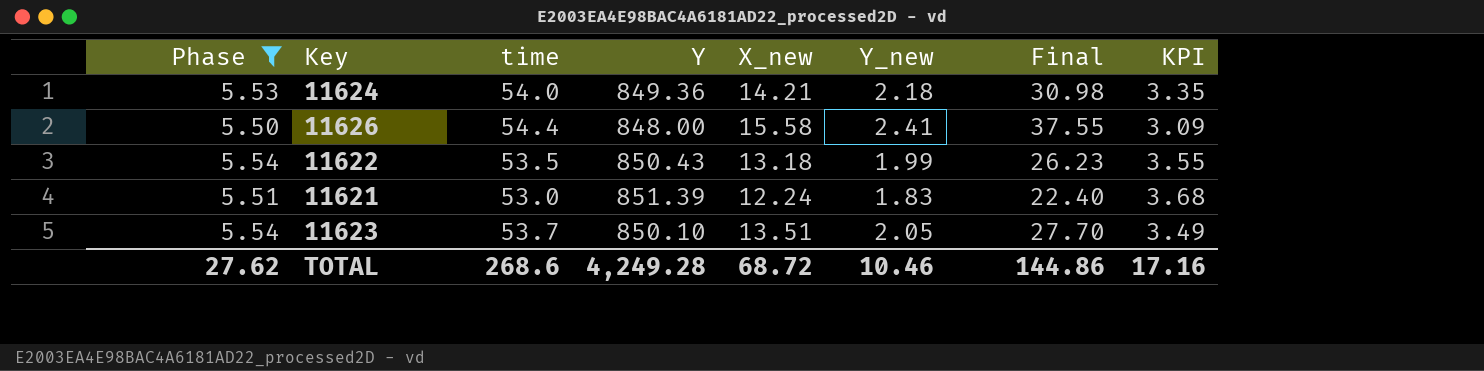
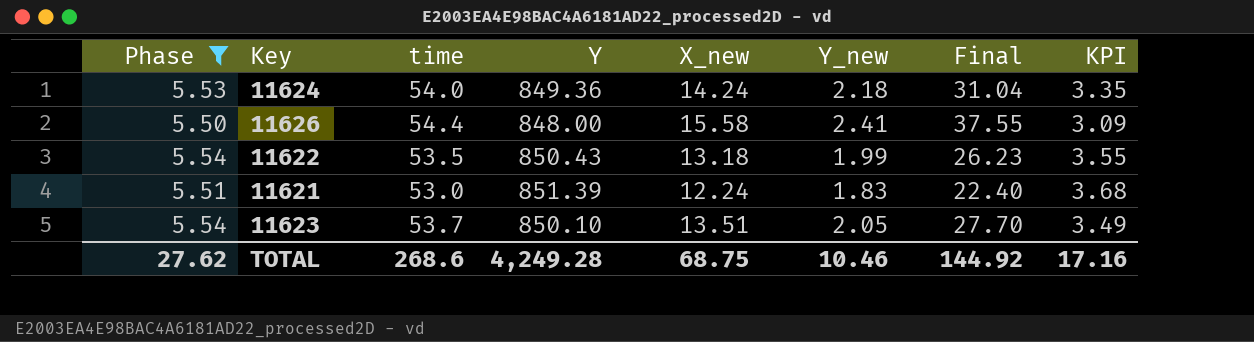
11624 | X_new: 14.21 -> 14.24
11624 | Final: 30.98 -> 31.04
TOTAL | X_new: 68.72 -> 68.75
TOTAL | Final: 144.86 -> 144.92

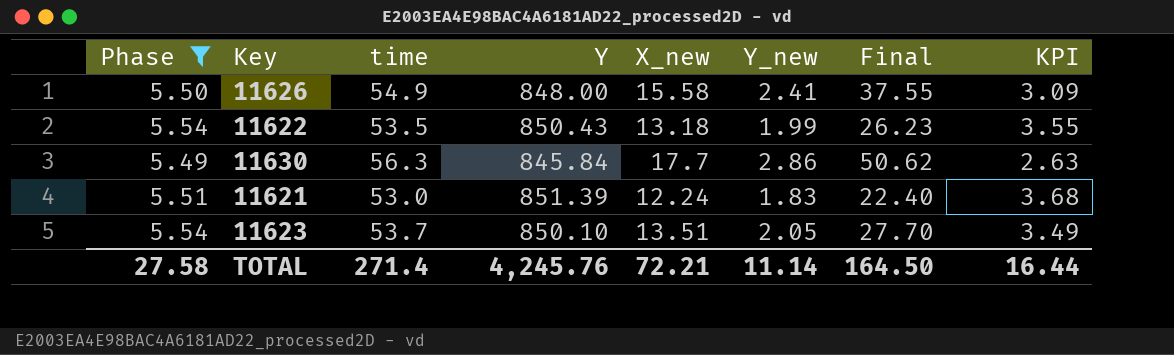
row 11624: 5.53 | 54.0 | 849.36 | 14.24 | 2.18 | 31.04 | 3.35 -> none
11626 | time: 54.4 -> 54.9
row 11630: none -> 5.49 | 56.3 | 845.84 | 17.7 | 2.86 | 50.62 | 2.63
TOTAL | Phase: 27.62 -> 27.58
TOTAL | time: 268.6 -> 271.4
TOTAL | Y: 4,249.28 -> 4,245.76
TOTAL | X_new: 68.75 -> 72.21
TOTAL | Y_new: 10.46 -> 11.14
TOTAL | Final: 144.92 -> 164.50
TOTAL | KPI: 17.16 -> 16.44

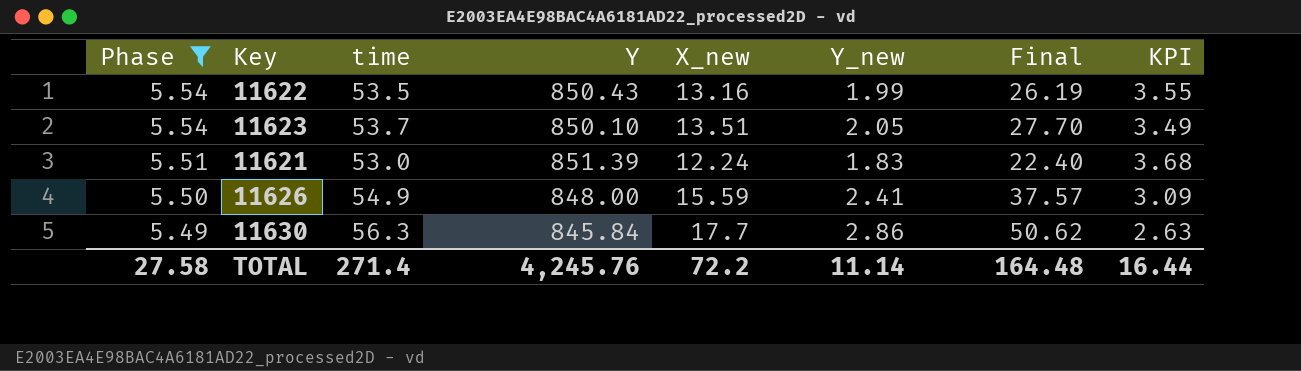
row order: none -> Phase descending
11622 | X_new: 13.18 -> 13.16
11622 | Final: 26.23 -> 26.19
11626 | X_new: 15.58 -> 15.59
11626 | Final: 37.55 -> 37.57
TOTAL | X_new: 72.21 -> 72.2
TOTAL | Final: 164.50 -> 164.48

